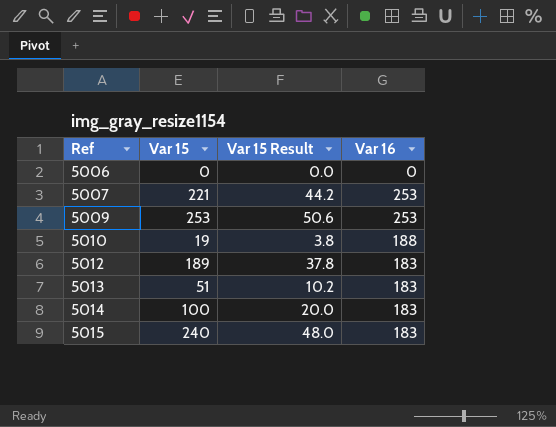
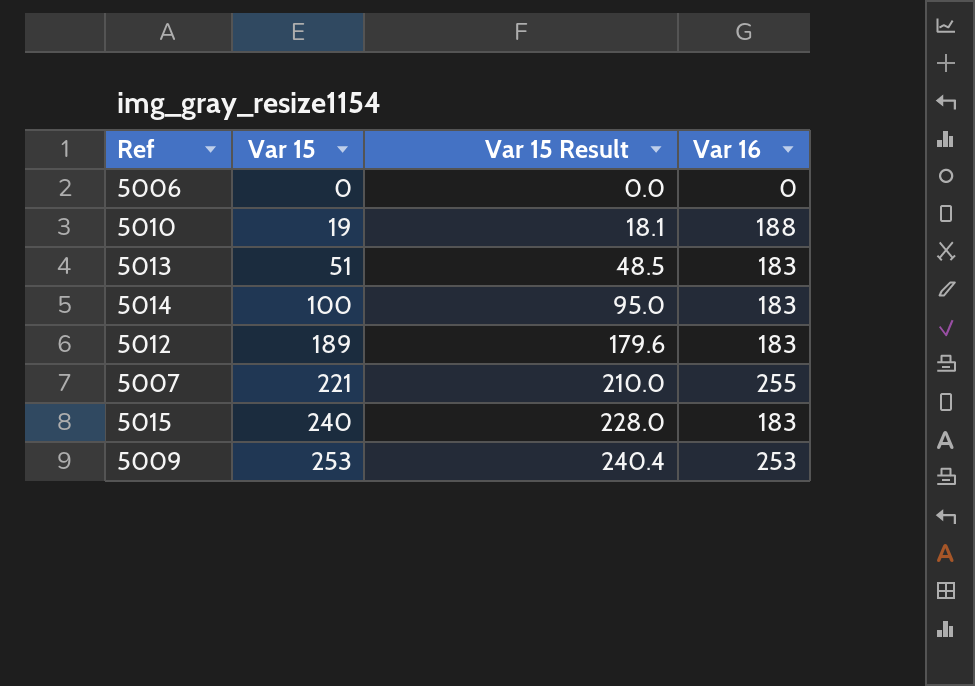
row order: Ref ascending -> Var 15 ascending
column Var 15 Result | formula: [Var 15] * 0.2 -> [Var 15] * 0.95
5007 | Var 16: 253 -> 255

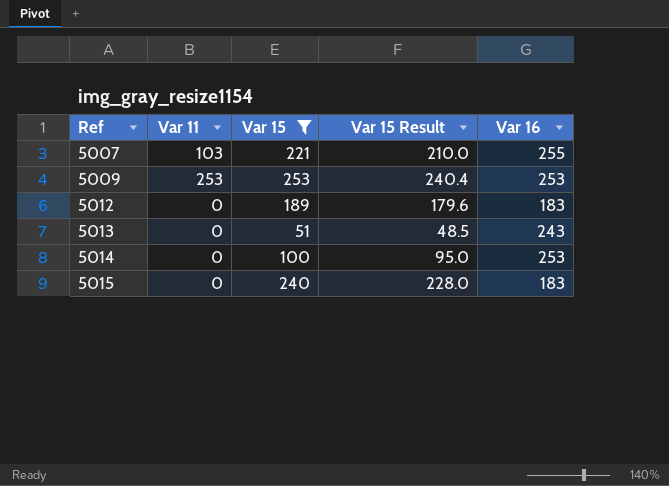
filter: none -> Var 15 >= 51
row order: Var 15 ascending -> Ref ascending
column Var 11 | position: none -> 2
5013 | Var 16: 183 -> 243
5014 | Var 16: 183 -> 253

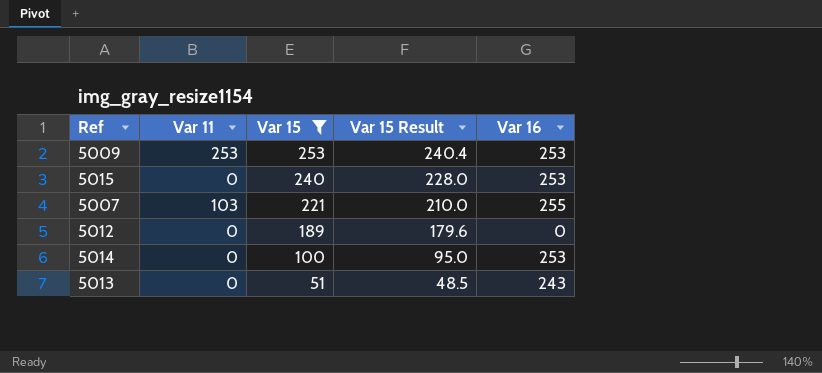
row order: Ref ascending -> Var 15 descending
5015 | Var 16: 183 -> 253
5012 | Var 16: 183 -> 0

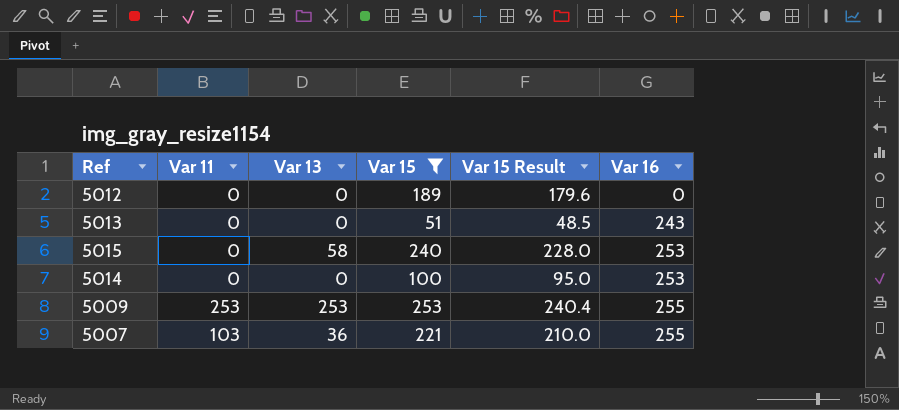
row order: Var 15 descending -> Var 16 ascending
column Var 13 | position: none -> 3
5009 | Var 16: 253 -> 255

